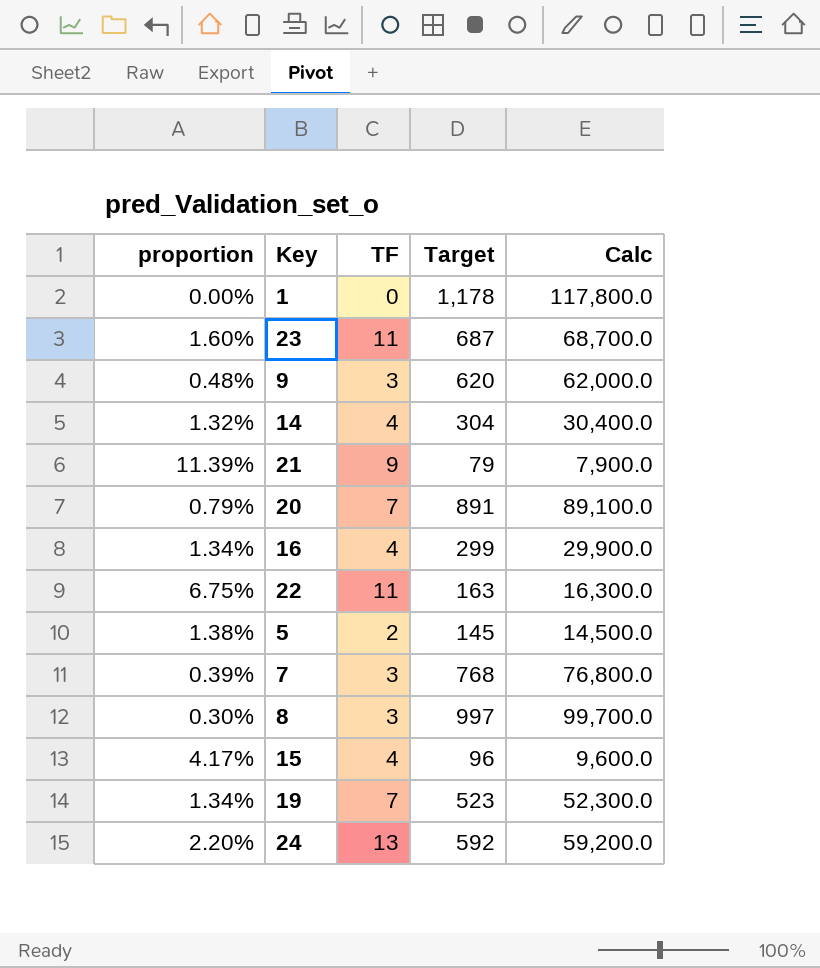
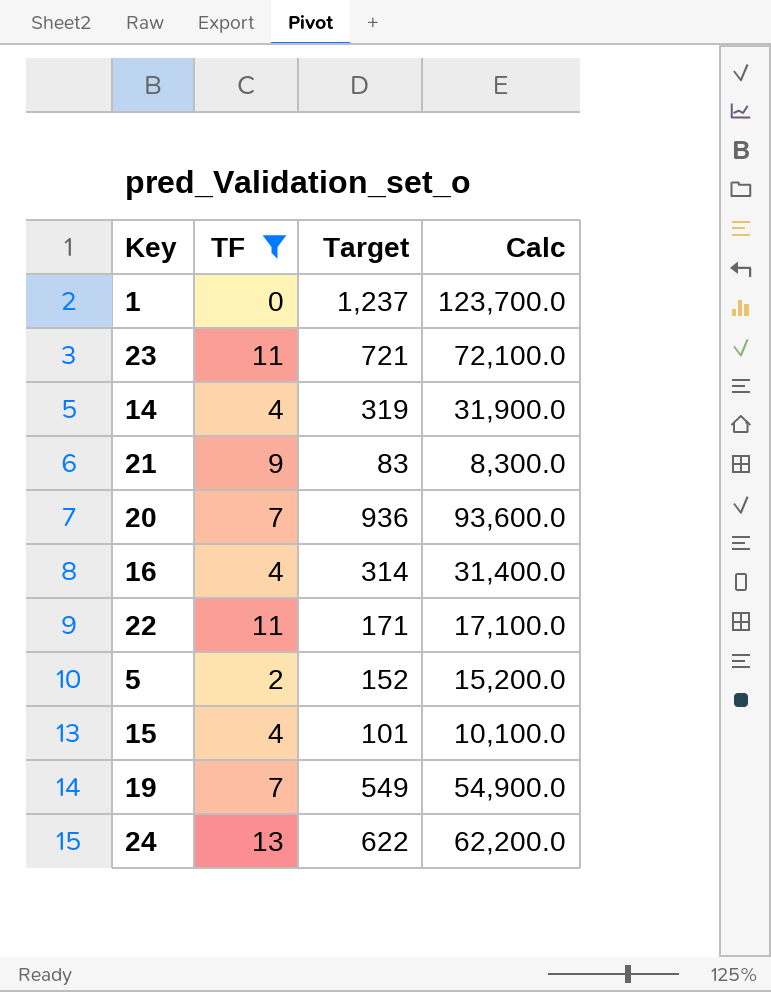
filter: none -> TF != 3
column proportion | formula: [TF] / [Target] -> none
1 | Target: 1,178 -> 1,237
1 | Calc: 117,800.0 -> 123,700.0
23 | Target: 687 -> 721
23 | Calc: 68,700.0 -> 72,100.0
14 | Target: 304 -> 319
14 | Calc: 30,400.0 -> 31,900.0
21 | Target: 79 -> 83
21 | Calc: 7,900.0 -> 8,300.0
20 | Target: 891 -> 936
20 | Calc: 89,100.0 -> 93,600.0
16 | Target: 299 -> 314
16 | Calc: 29,900.0 -> 31,400.0
22 | Target: 163 -> 171
22 | Calc: 16,300.0 -> 17,100.0
5 | Target: 145 -> 152
5 | Calc: 14,500.0 -> 15,200.0
15 | Target: 96 -> 101
15 | Calc: 9,600.0 -> 10,100.0
19 | Target: 523 -> 549
19 | Calc: 52,300.0 -> 54,900.0
24 | Target: 592 -> 622
24 | Calc: 59,200.0 -> 62,200.0

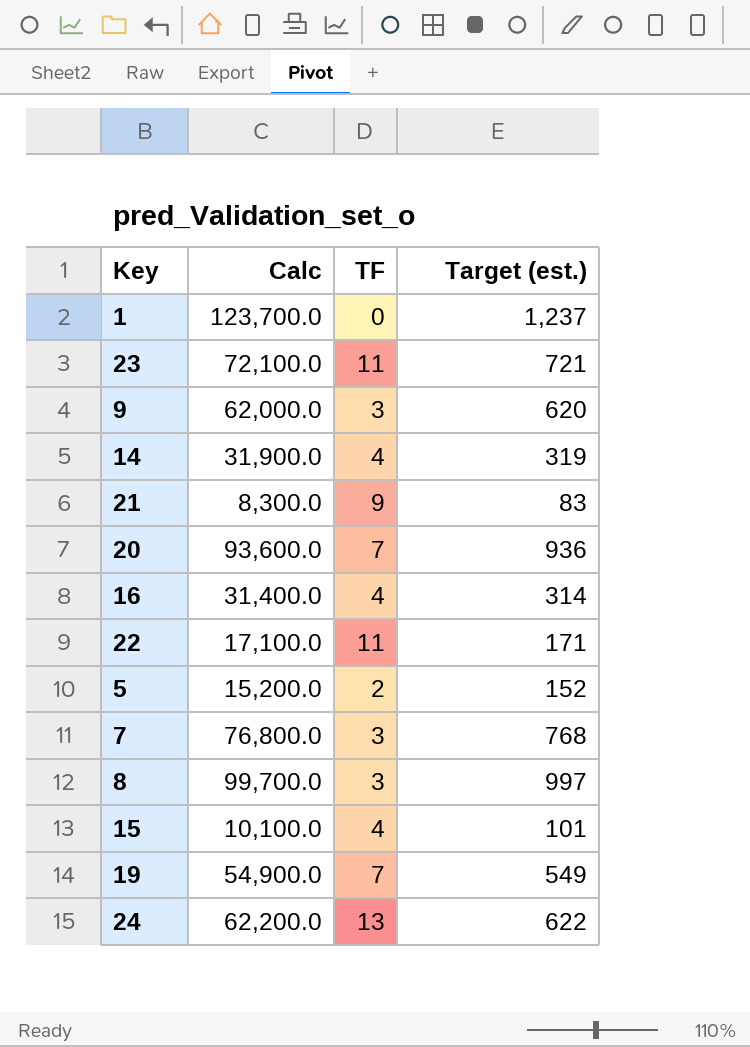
filter: TF != 3 -> none
column Calc | position: 4 -> 2
column name: Target -> Target (est.)

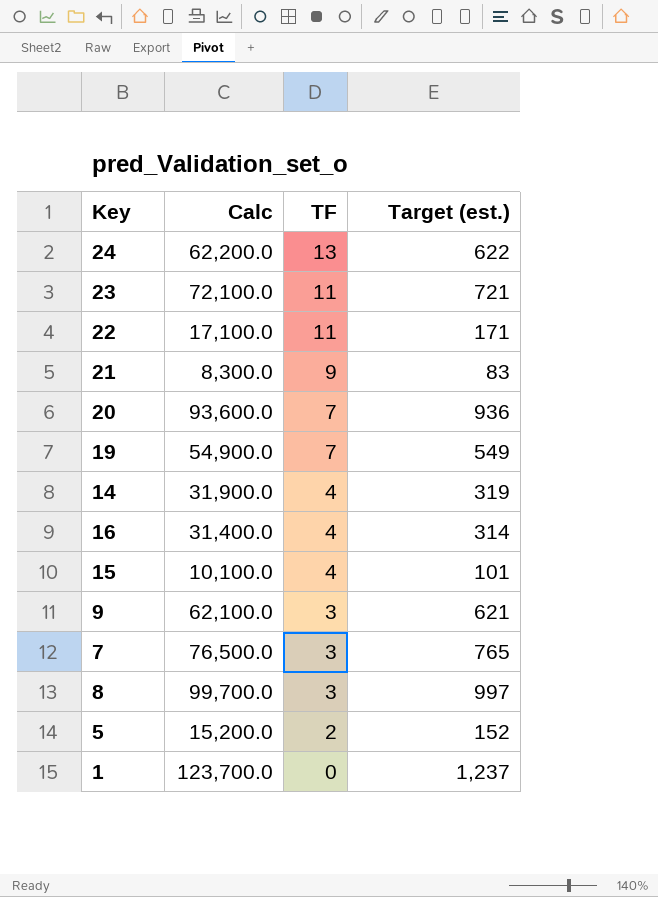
row order: none -> TF descending
9 | Calc: 62,000.0 -> 62,100.0
9 | Target (est.): 620 -> 621
7 | Calc: 76,800.0 -> 76,500.0
7 | Target (est.): 768 -> 765

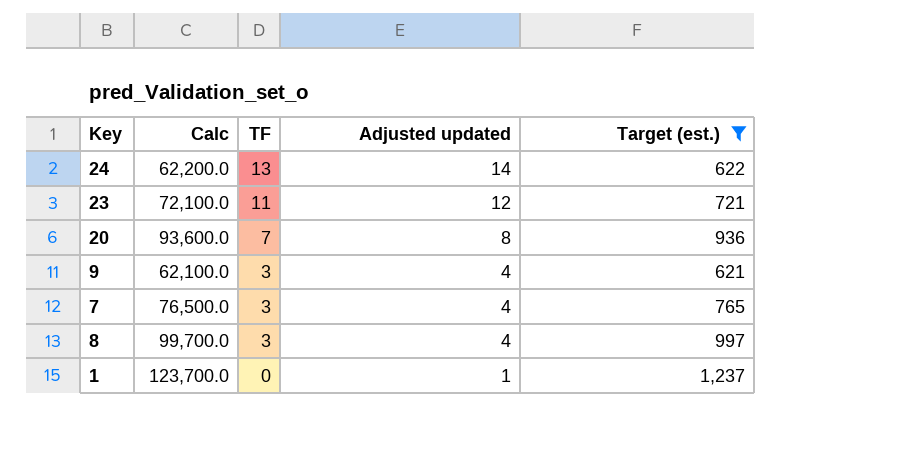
filter: none -> Target (est.) >= 621
column Adjusted updated | formula: none -> [TF] + 1

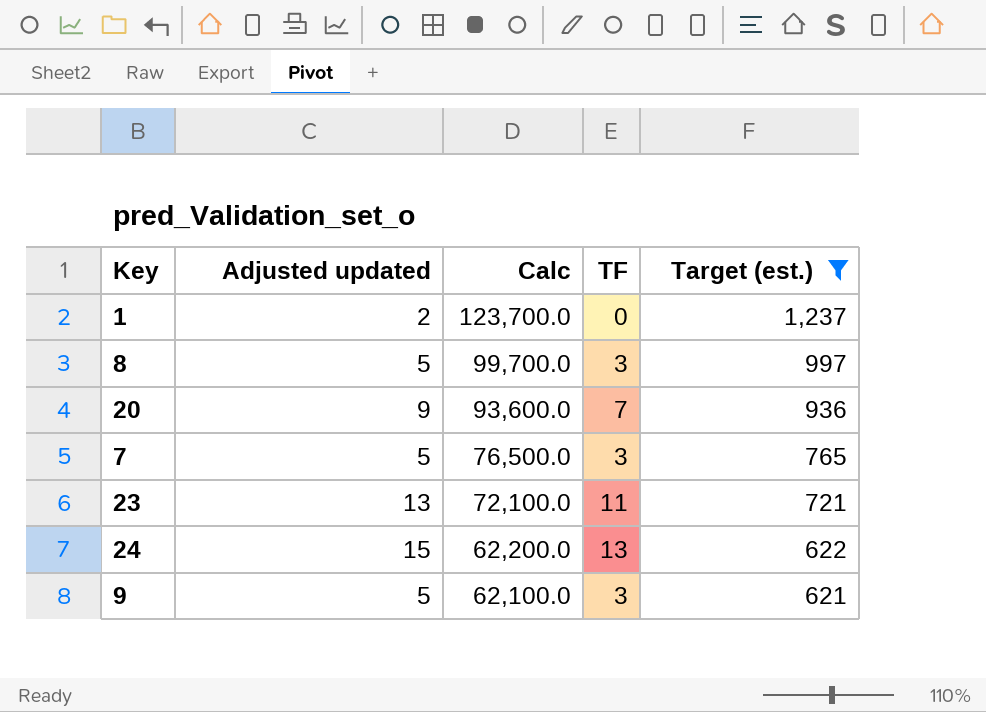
row order: TF descending -> Calc descending
column Adjusted updated | formula: [TF] + 1 -> [TF] + 2
column Adjusted updated | position: 4 -> 2

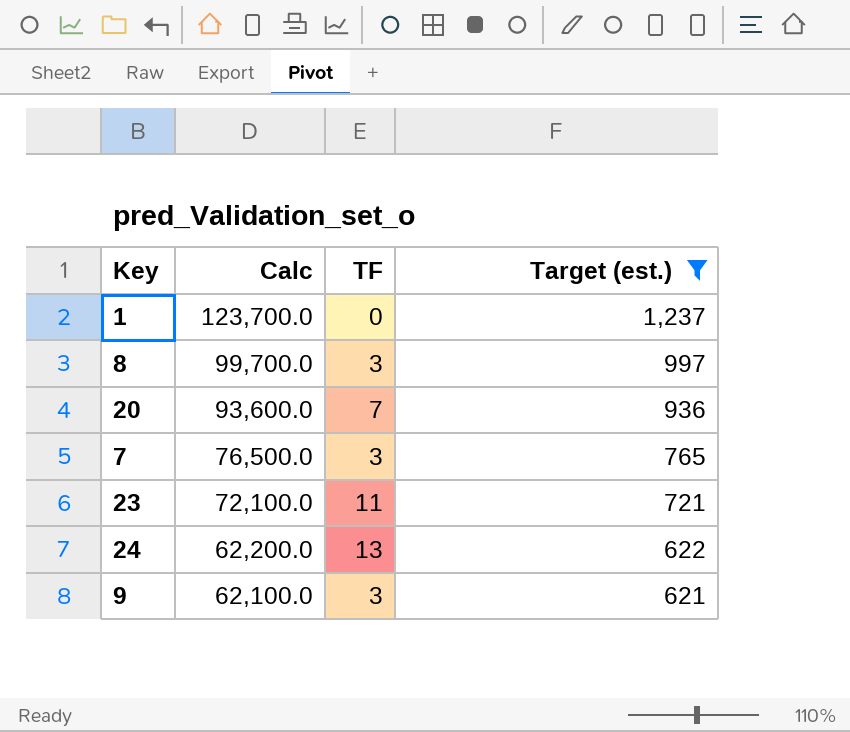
column Adjusted updated | formula: [TF] + 2 -> none

